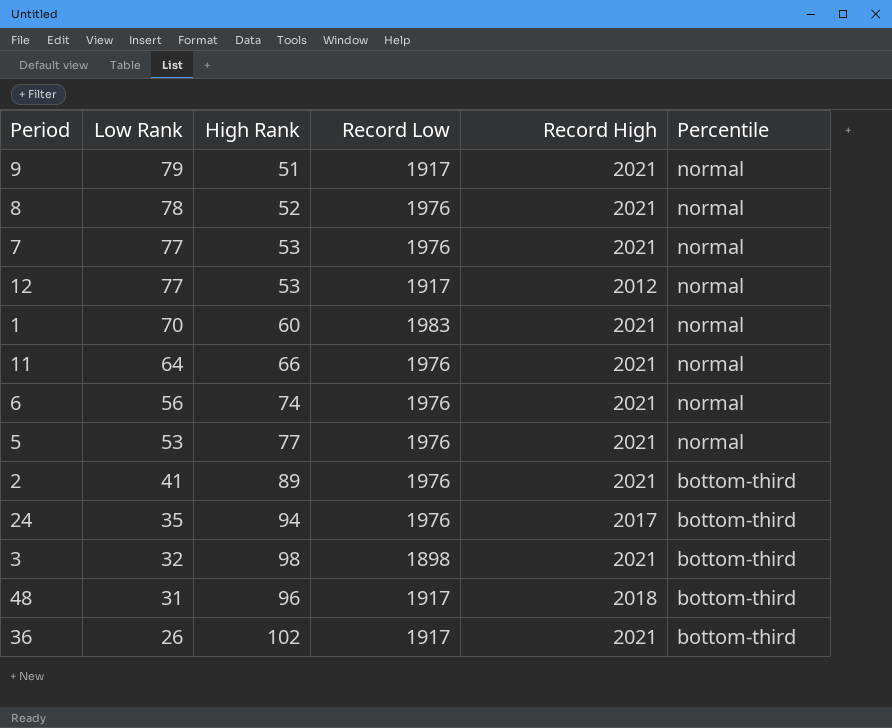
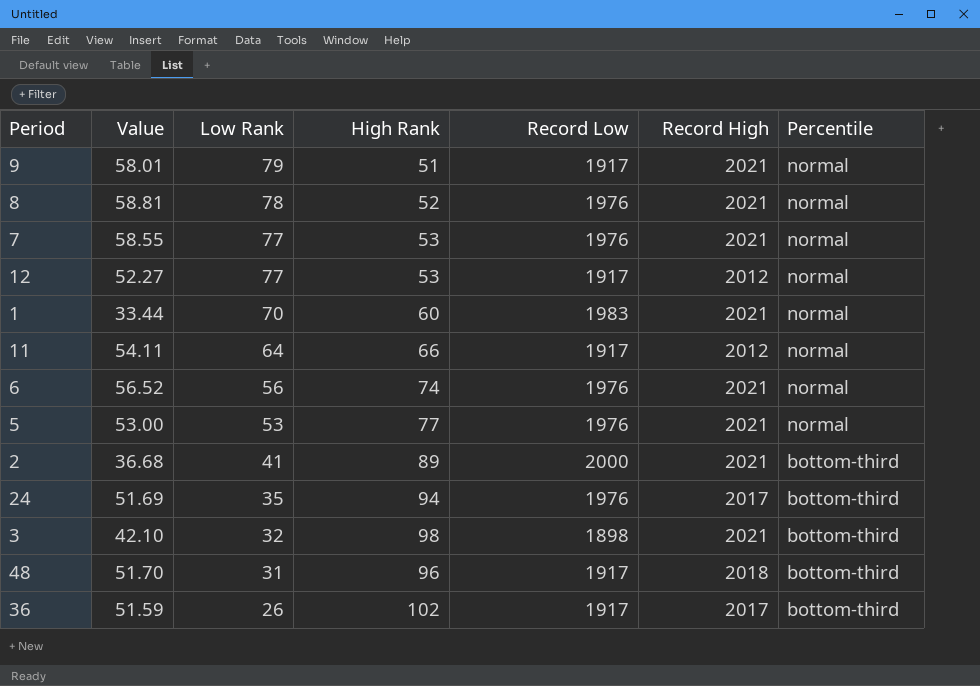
column Value | position: none -> 2
11 | Record Low: 1976 -> 1917
11 | Record High: 2021 -> 2012
2 | Record Low: 1976 -> 2000
36 | Record High: 2021 -> 2017

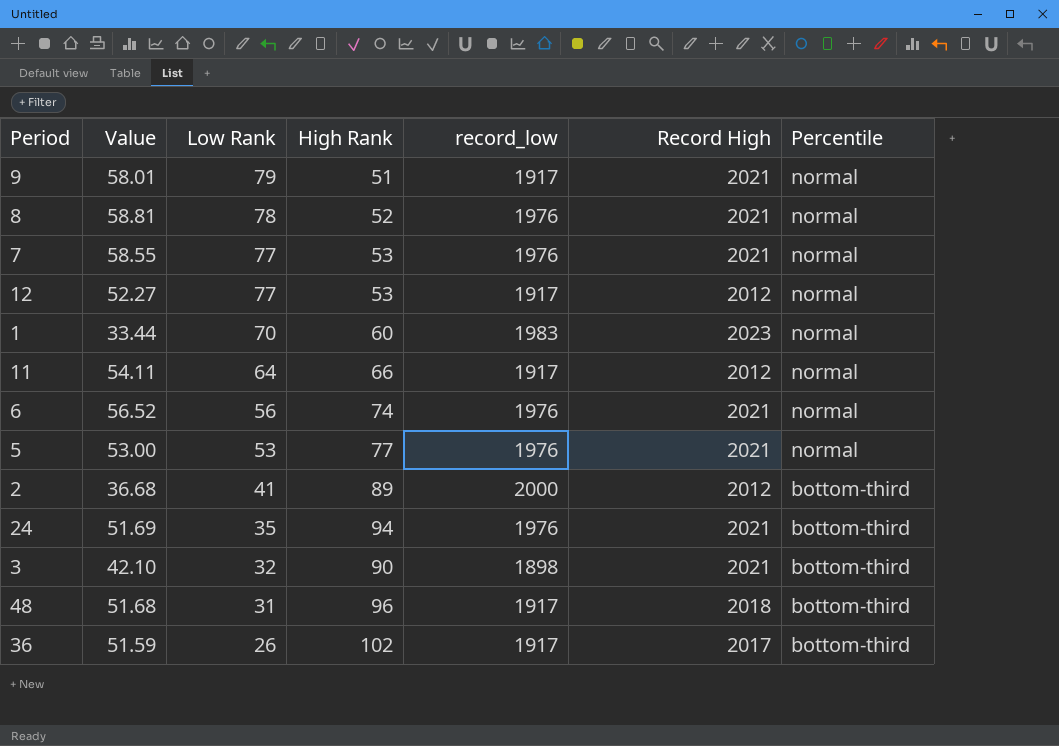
column name: Record Low -> record_low
1 | Record High: 2021 -> 2023
2 | Record High: 2021 -> 2012
24 | Record High: 2017 -> 2021
3 | High Rank: 98 -> 90
48 | Value: 51.70 -> 51.68

